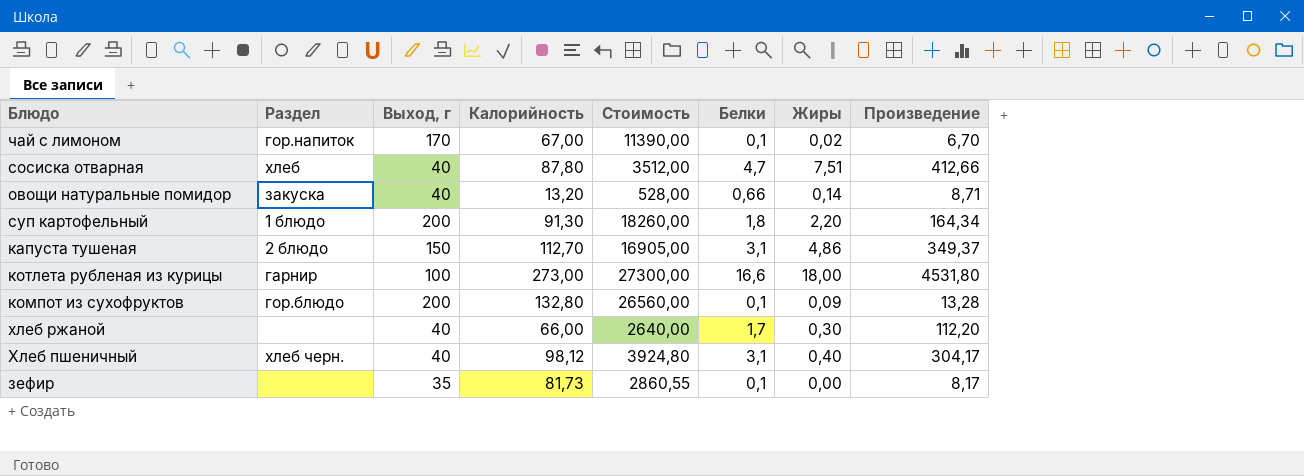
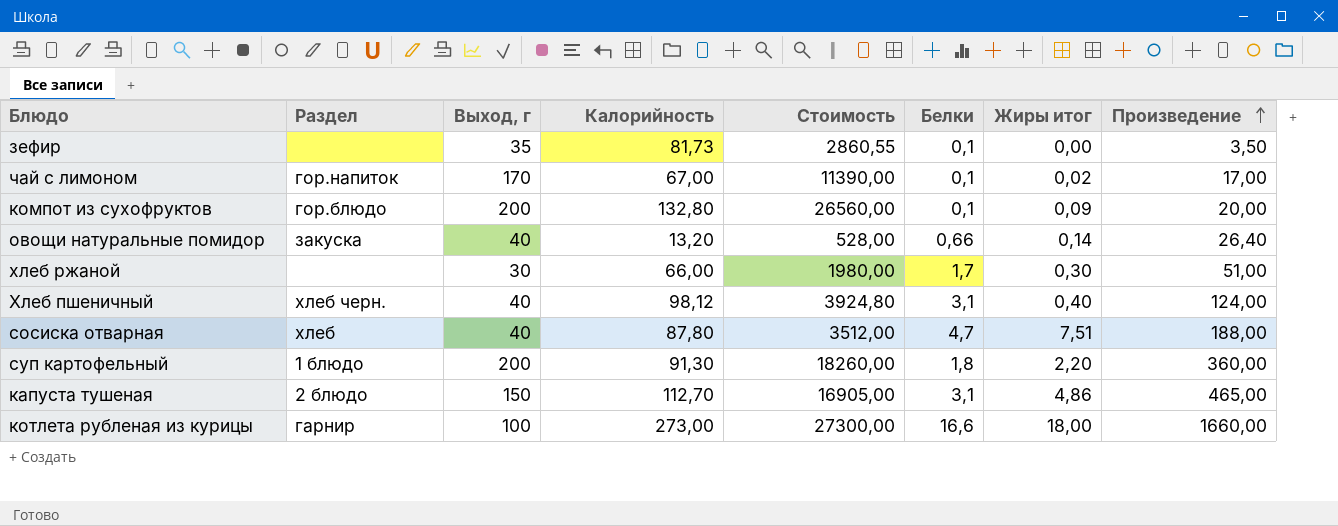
row order: none -> Произведение ascending
column name: Жиры -> Жиры итог
column Произведение | formula: [Калорийность] * [Белки] -> [Выход, г] * [Белки]
хлеб ржаной | Выход, г: 40 -> 30
хлеб ржаной | Стоимость: 2640,00 -> 1980,00

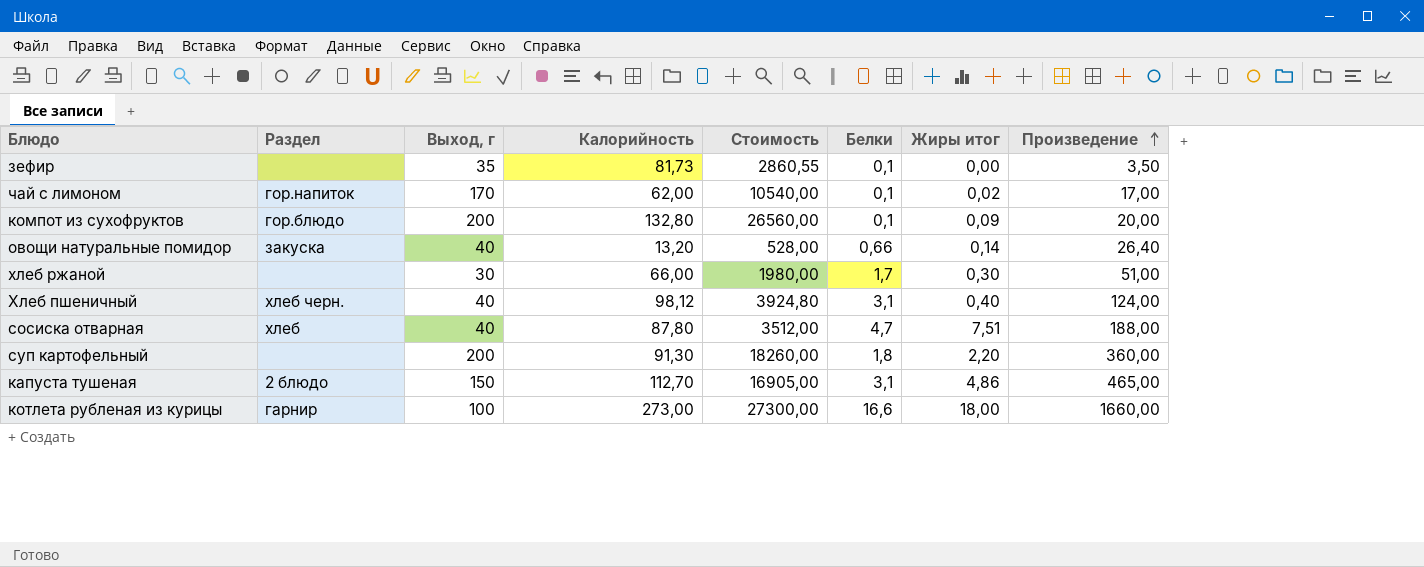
чай с лимоном | Калорийность: 67,00 -> 62,00
чай с лимоном | Стоимость: 11390,00 -> 10540,00
суп картофельный | Раздел: 1 блюдо -> none

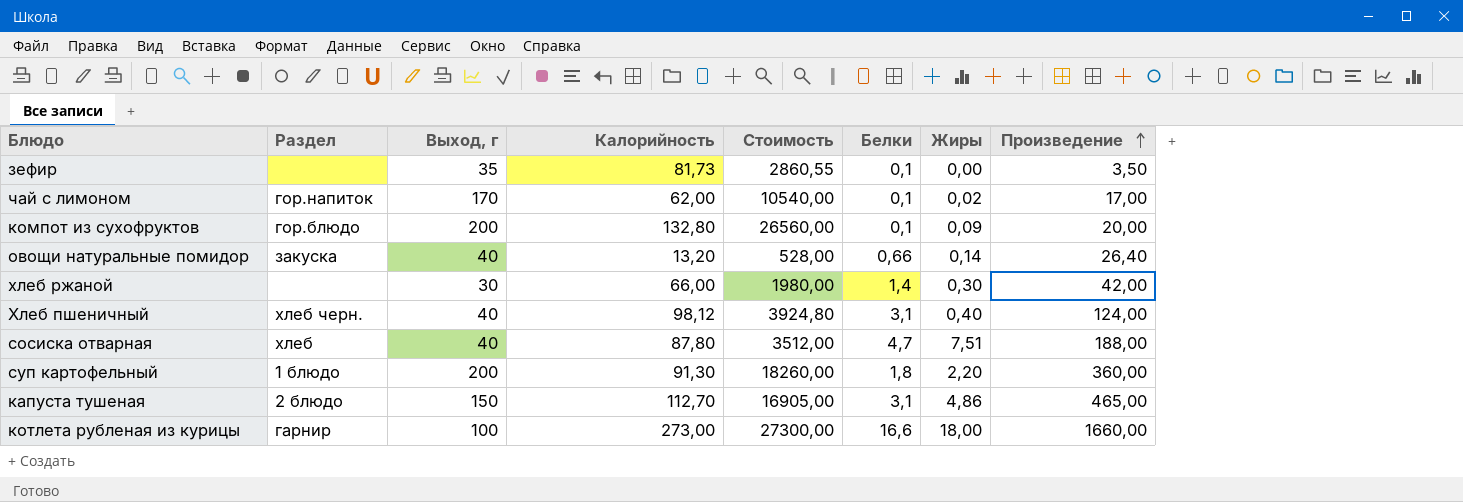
column name: Жиры итог -> Жиры
хлеб ржаной | Белки: 1,7 -> 1,4
хлеб ржаной | Произведение: 51,00 -> 42,00
суп картофельный | Раздел: none -> 1 блюдо

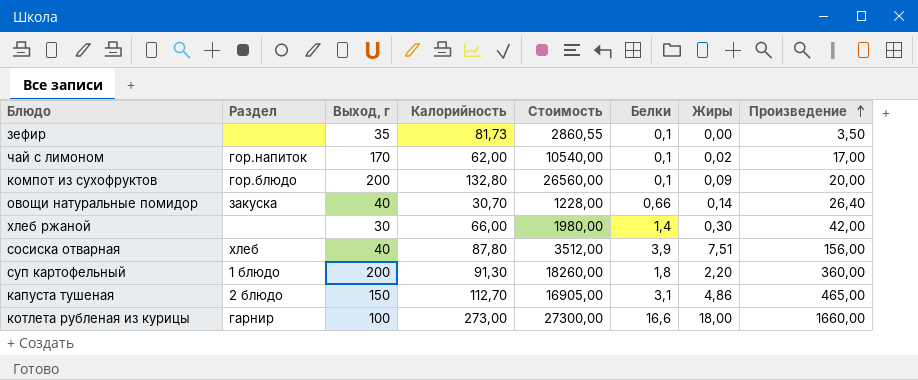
row Хлеб пшеничный: хлеб черн. | 40 | 98,12 | 3924,80 | 3,1 | 0,40 | 124,00 -> none
овощи натуральные помидор | Калорийность: 13,20 -> 30,70
овощи натуральные помидор | Стоимость: 528,00 -> 1228,00
сосиска отварная | Белки: 4,7 -> 3,9
сосиска отварная | Произведение: 188,00 -> 156,00

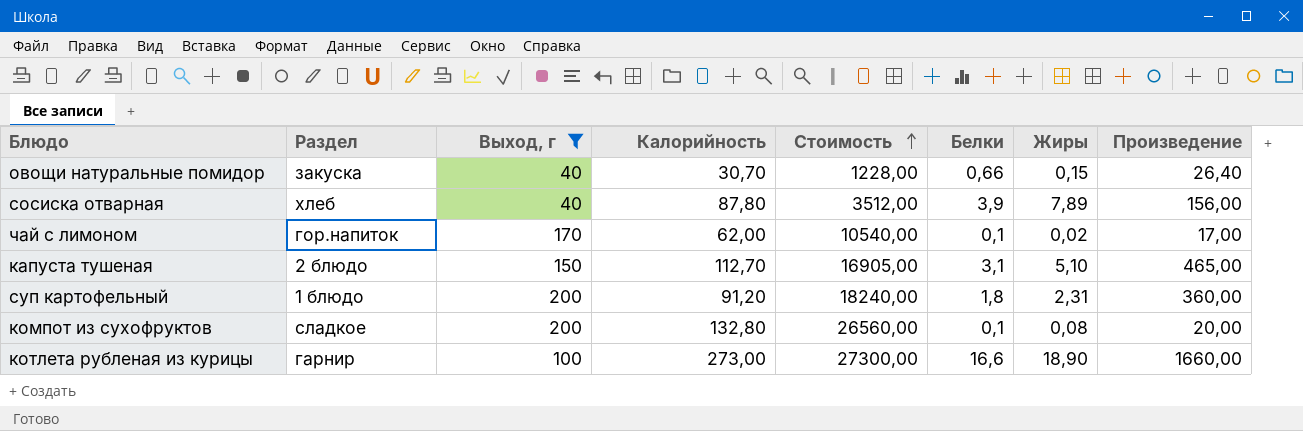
filter: none -> Выход, г >= 40
row order: Произведение ascending -> Стоимость ascending
овощи натуральные помидор | Жиры: 0,14 -> 0,15
сосиска отварная | Жиры: 7,51 -> 7,89
капуста тушеная | Жиры: 4,86 -> 5,10
суп картофельный | Калорийность: 91,30 -> 91,20
суп картофельный | Стоимость: 18260,00 -> 18240,00
суп картофельный | Жиры: 2,20 -> 2,31
компот из сухофруктов | Раздел: гор.блюдо -> сладкое
компот из сухофруктов | Жиры: 0,09 -> 0,08
котлета рубленая из курицы | Жиры: 18,00 -> 18,90

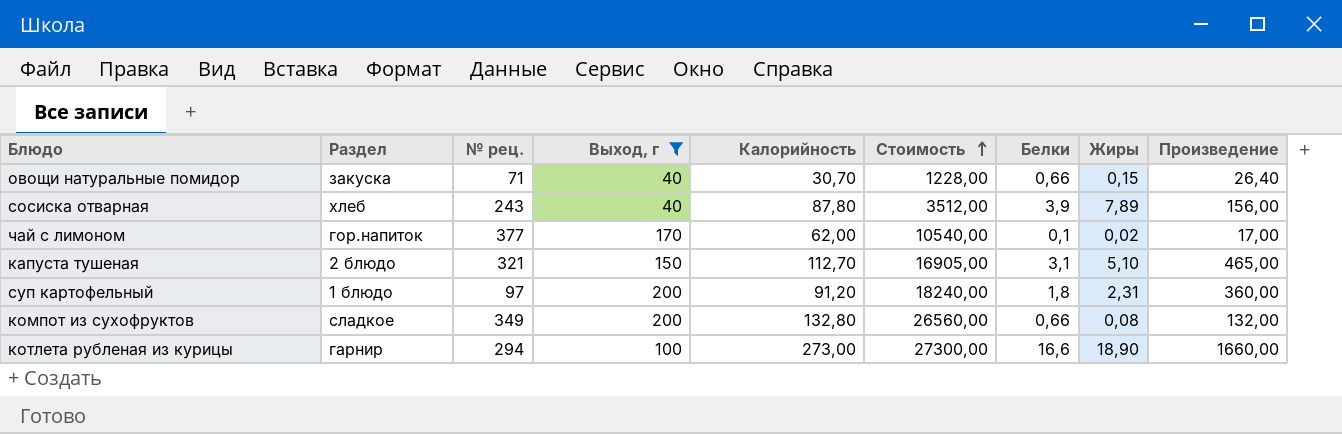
column № рец. | position: none -> 3
компот из сухофруктов | Белки: 0,1 -> 0,66
компот из сухофруктов | Произведение: 20,00 -> 132,00

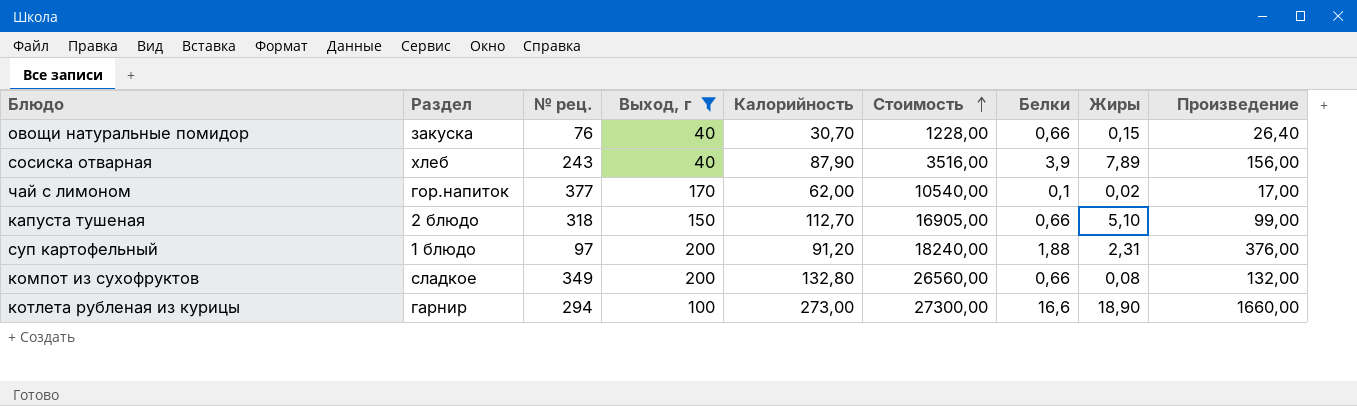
овощи натуральные помидор | № рец.: 71 -> 76
сосиска отварная | Калорийность: 87,80 -> 87,90
сосиска отварная | Стоимость: 3512,00 -> 3516,00
капуста тушеная | № рец.: 321 -> 318
капуста тушеная | Белки: 3,1 -> 0,66
капуста тушеная | Произведение: 465,00 -> 99,00
суп картофельный | Белки: 1,8 -> 1,88
суп картофельный | Произведение: 360,00 -> 376,00

